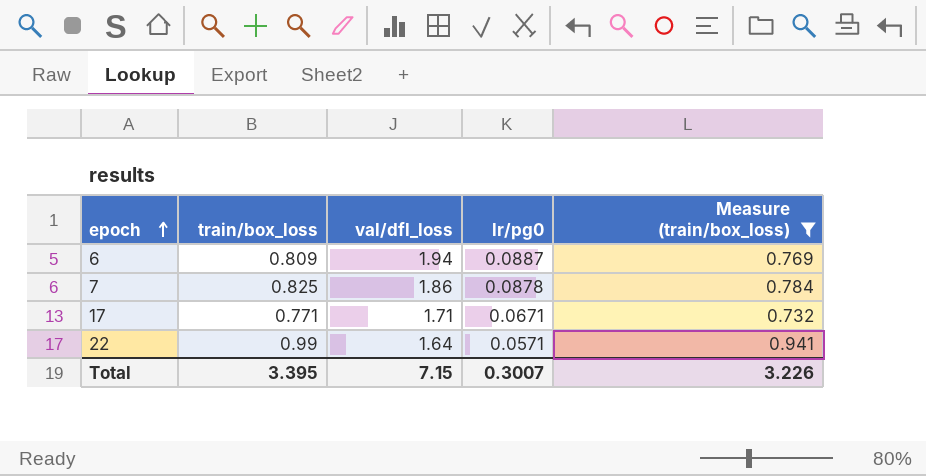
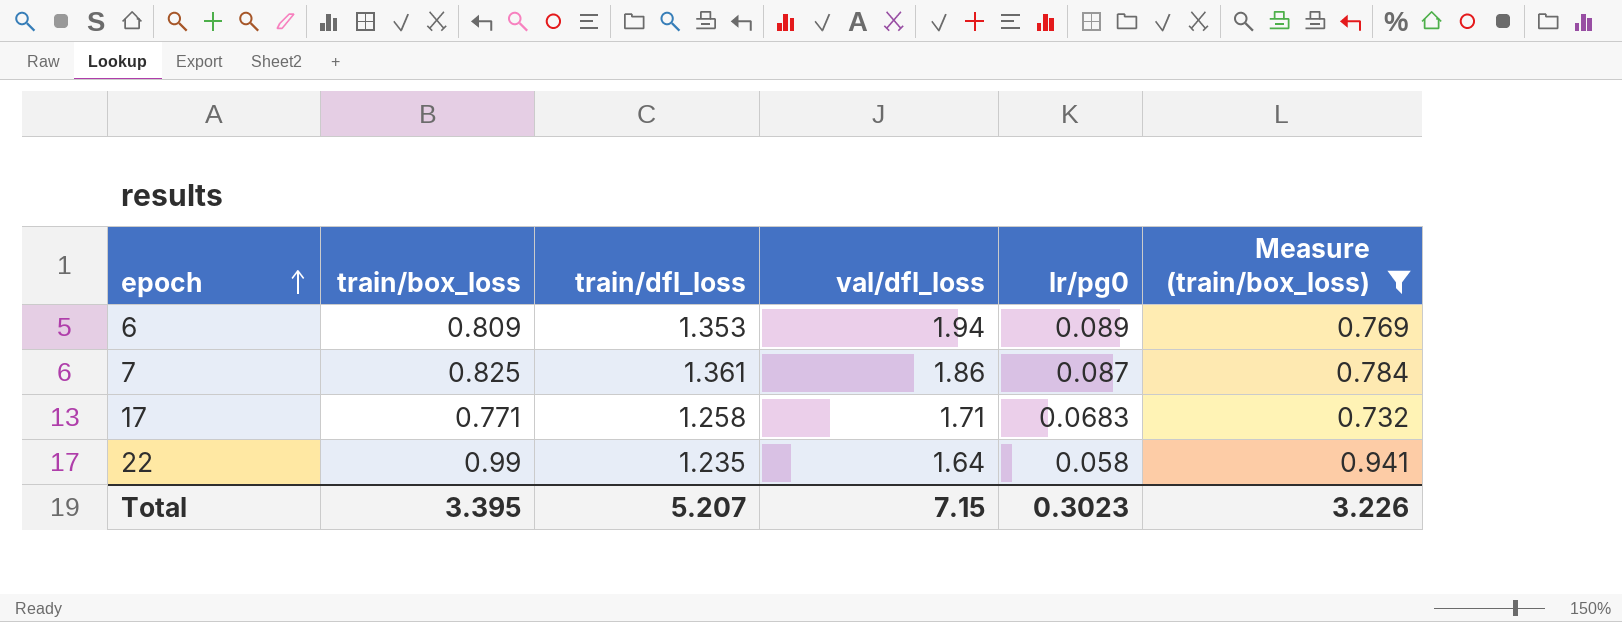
column train/dfl_loss | position: none -> 3
6 | lr/pg0: 0.0887 -> 0.089
7 | lr/pg0: 0.0878 -> 0.087
17 | lr/pg0: 0.0671 -> 0.0683
22 | lr/pg0: 0.0571 -> 0.058
Total | lr/pg0: 0.3007 -> 0.3023

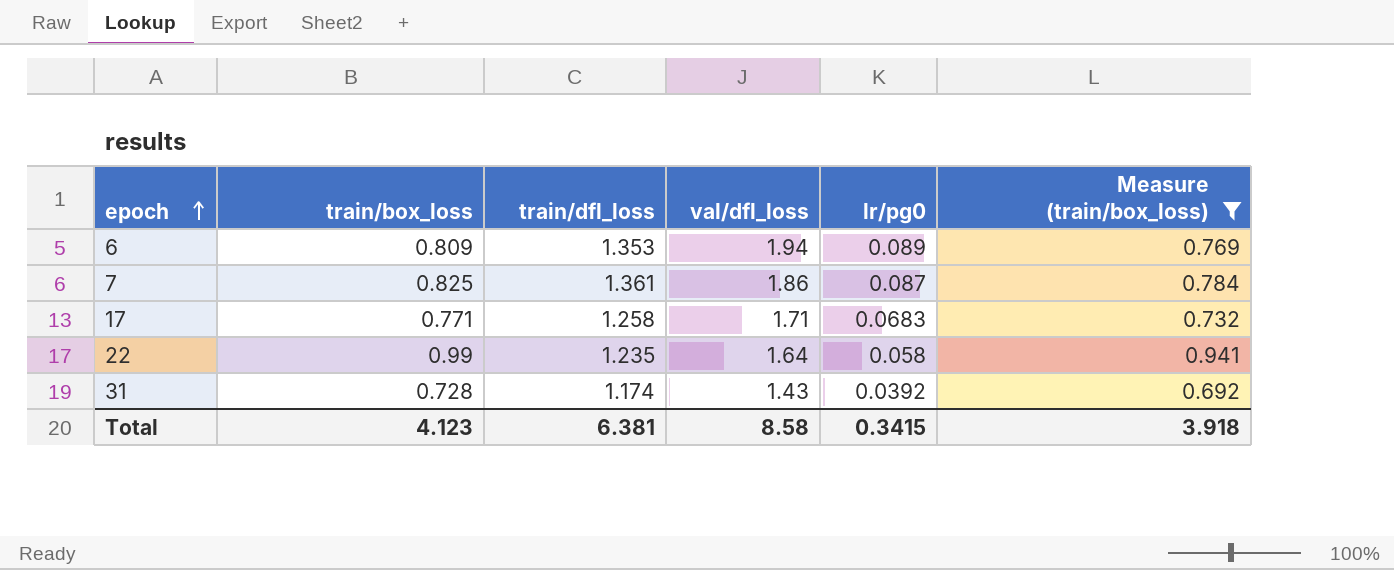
row 31: none -> 0.728 | 1.174 | 1.43 | 0.0392 | 0.692
Total | train/box_loss: 3.395 -> 4.123
Total | train/dfl_loss: 5.207 -> 6.381
Total | val/dfl_loss: 7.15 -> 8.58
Total | lr/pg0: 0.3023 -> 0.3415
Total | Measure (train/box_loss): 3.226 -> 3.918

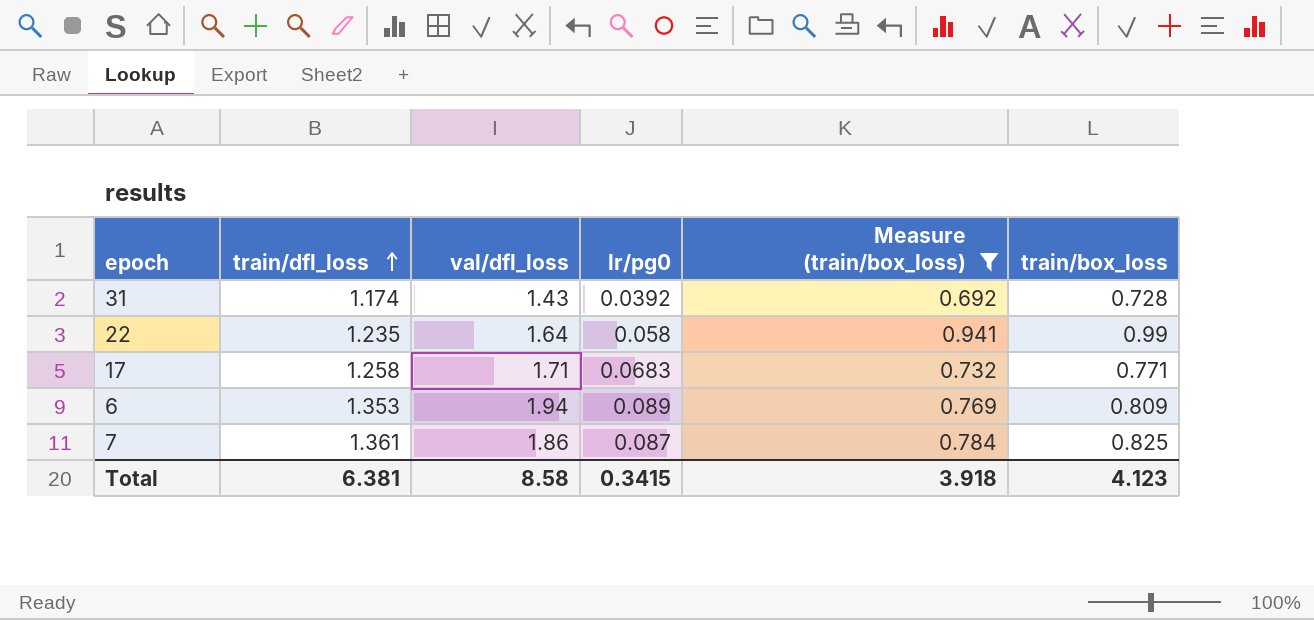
row order: epoch ascending -> train/dfl_loss ascending
column train/box_loss | position: 2 -> 6

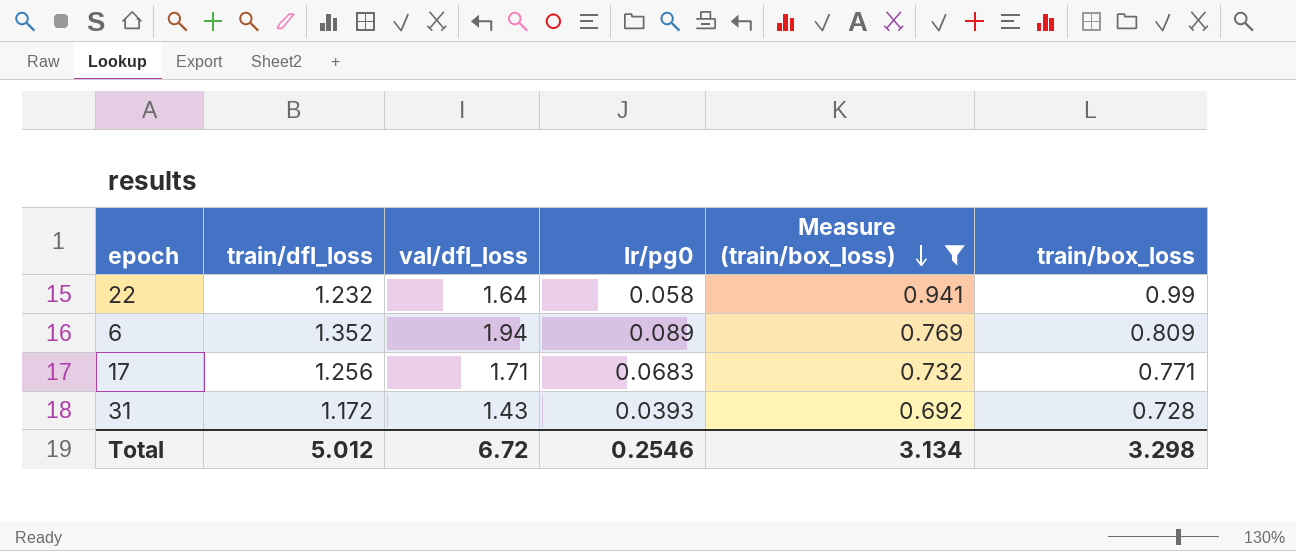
row order: train/dfl_loss ascending -> Measure (train/box_loss) descending
row 7: 1.361 | 1.86 | 0.087 | 0.784 | 0.825 -> none
22 | train/dfl_loss: 1.235 -> 1.232
6 | train/dfl_loss: 1.353 -> 1.352
17 | train/dfl_loss: 1.258 -> 1.256
31 | train/dfl_loss: 1.174 -> 1.172
31 | lr/pg0: 0.0392 -> 0.0393
Total | train/dfl_loss: 6.381 -> 5.012
Total | val/dfl_loss: 8.58 -> 6.72
Total | lr/pg0: 0.3415 -> 0.2546
Total | Measure (train/box_loss): 3.918 -> 3.134
Total | train/box_loss: 4.123 -> 3.298

